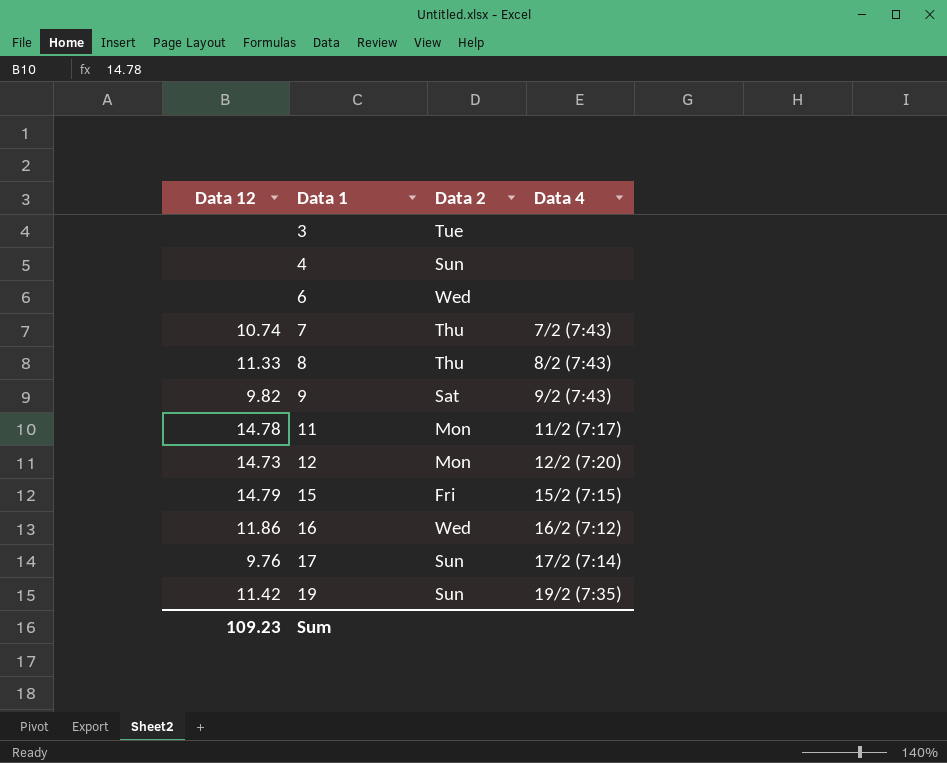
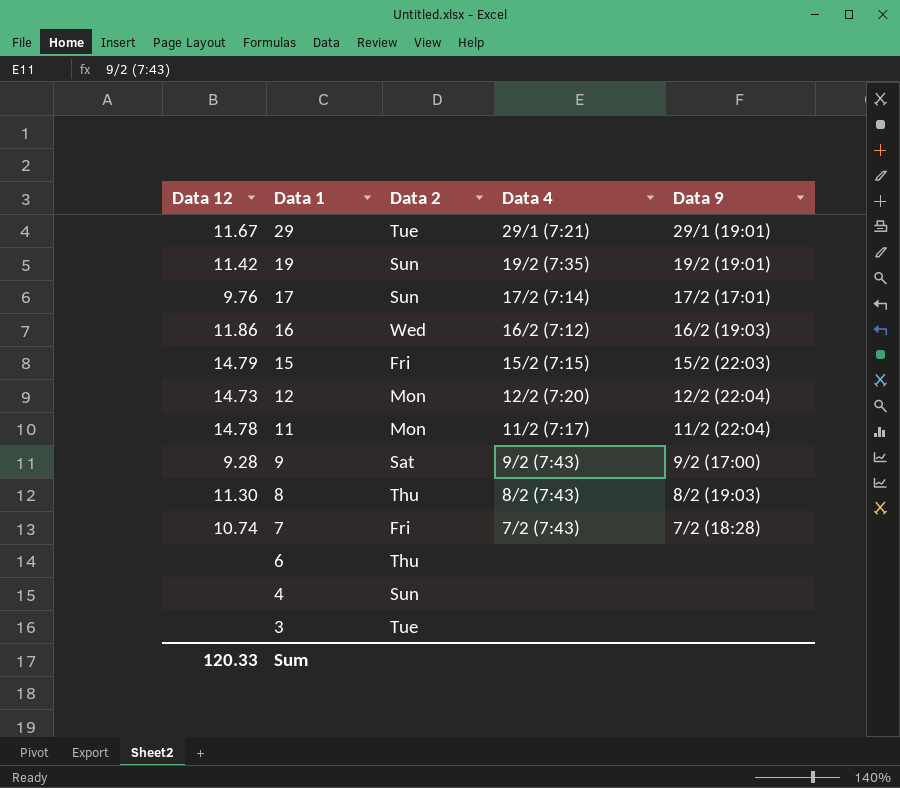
row order: Data 1 ascending -> Data 1 descending
column Data 9 | position: none -> 5
row 29: none -> 11.67 | Tue | 29/1 (7:21) | 29/1 (19:01)
9 | Data 12: 9.82 -> 9.28
8 | Data 12: 11.33 -> 11.30
7 | Data 2: Thu -> Fri
6 | Data 2: Wed -> Thu
Sum | Data 12: 109.23 -> 120.33

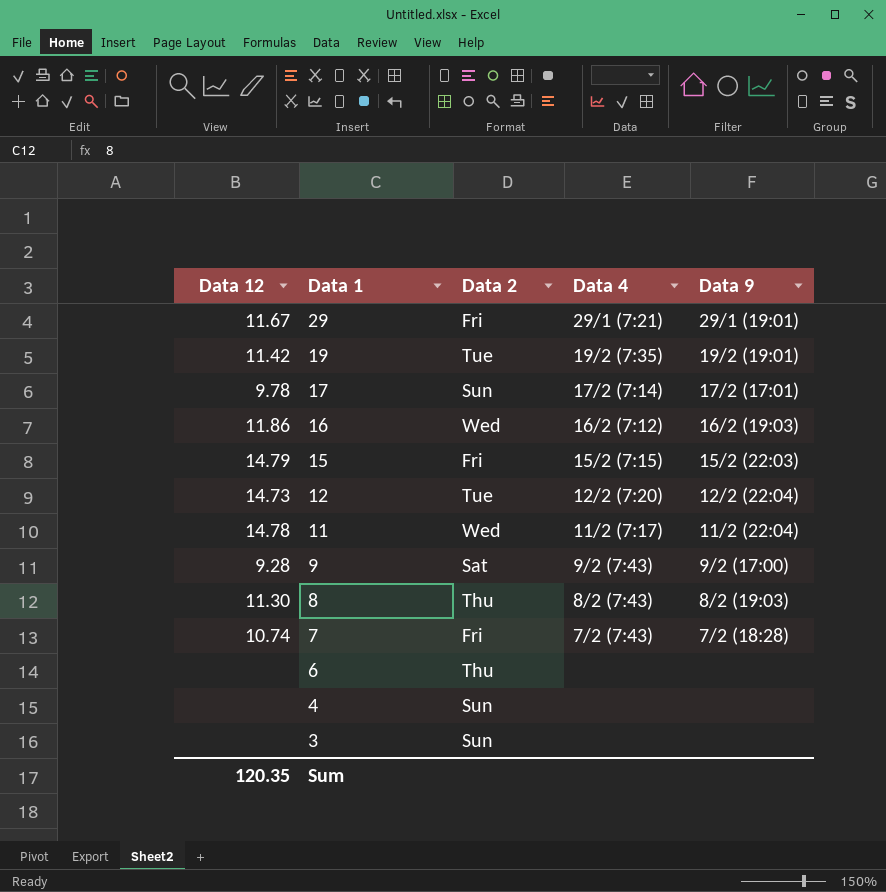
29 | Data 2: Tue -> Fri
19 | Data 2: Sun -> Tue
17 | Data 12: 9.76 -> 9.78
12 | Data 2: Mon -> Tue
11 | Data 2: Mon -> Wed
3 | Data 2: Tue -> Sun
Sum | Data 12: 120.33 -> 120.35

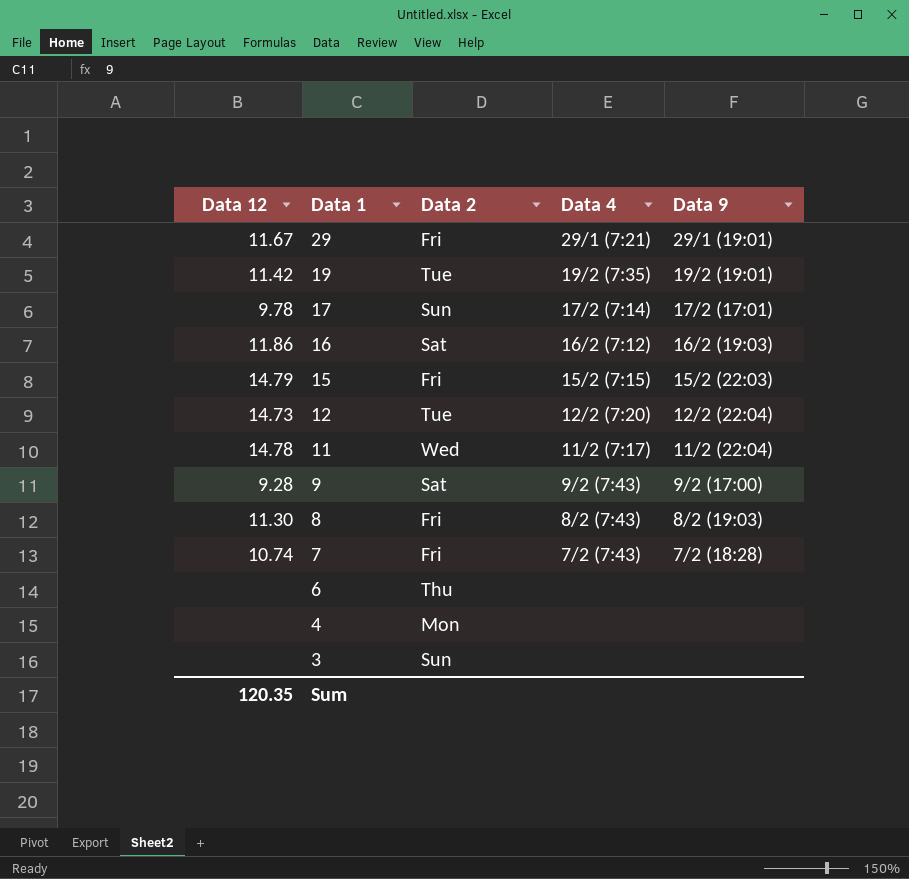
16 | Data 2: Wed -> Sat
8 | Data 2: Thu -> Fri
4 | Data 2: Sun -> Mon

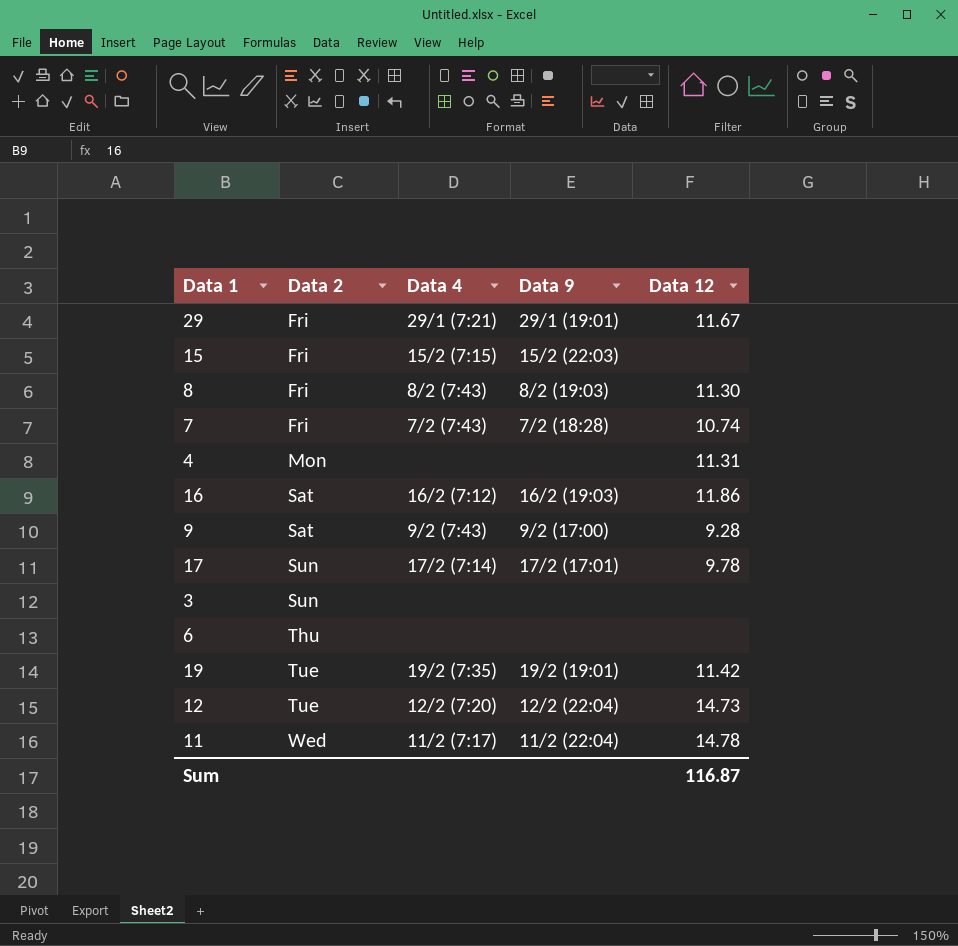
row order: Data 1 descending -> Data 2 ascending
column Data 12 | position: 1 -> 5
15 | Data 12: 14.79 -> none
4 | Data 12: none -> 11.31
Sum | Data 12: 120.35 -> 116.87

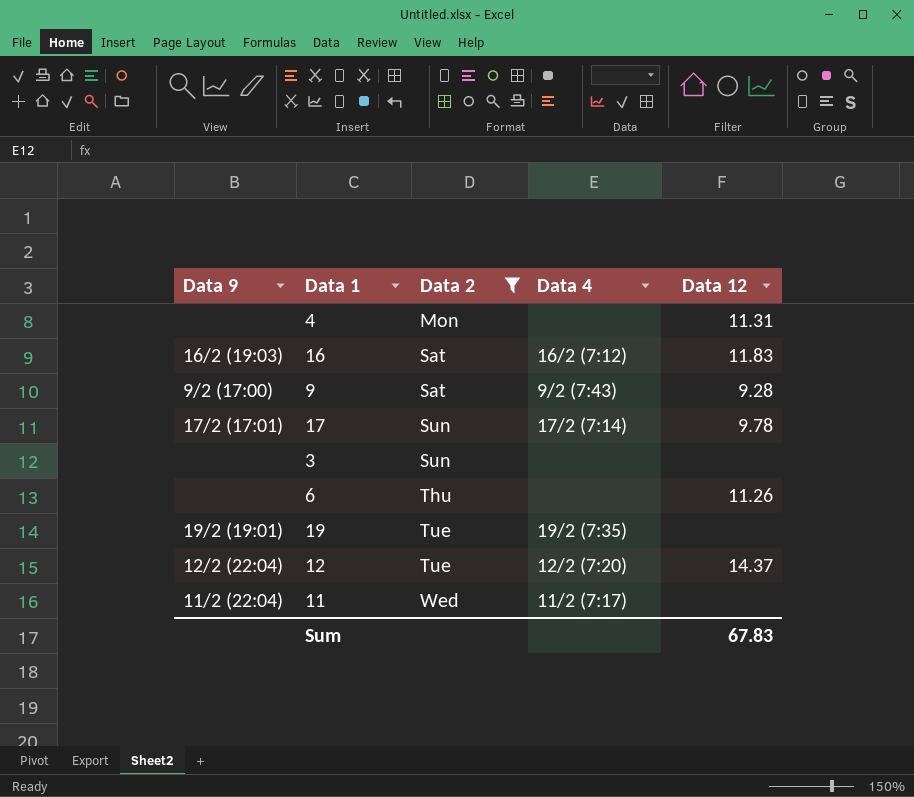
filter: none -> Data 2 != Fri
column Data 9 | position: 4 -> 1
16 | Data 12: 11.86 -> 11.83
6 | Data 12: none -> 11.26
19 | Data 12: 11.42 -> none
12 | Data 12: 14.73 -> 14.37
11 | Data 12: 14.78 -> none
Sum | Data 12: 116.87 -> 67.83

